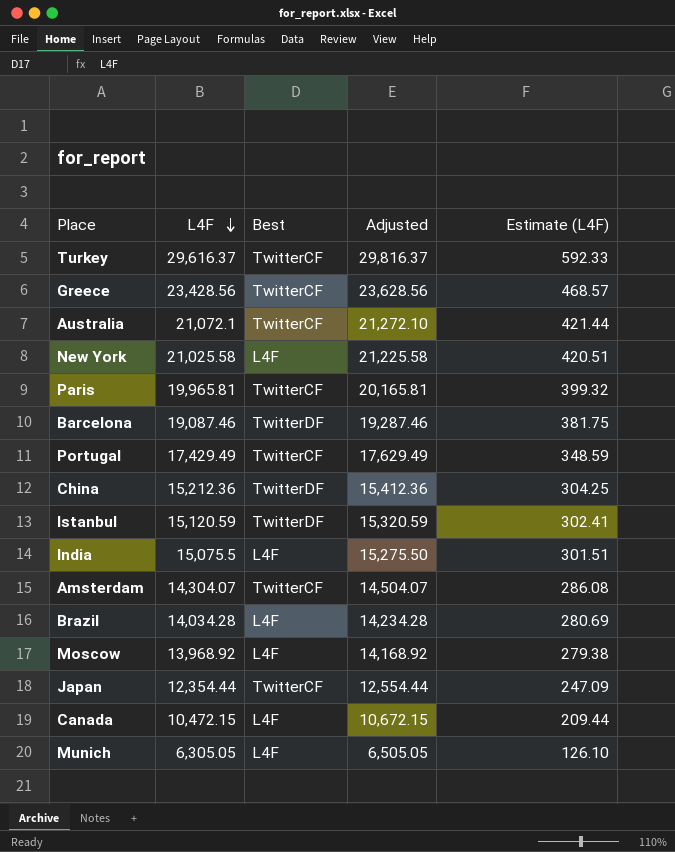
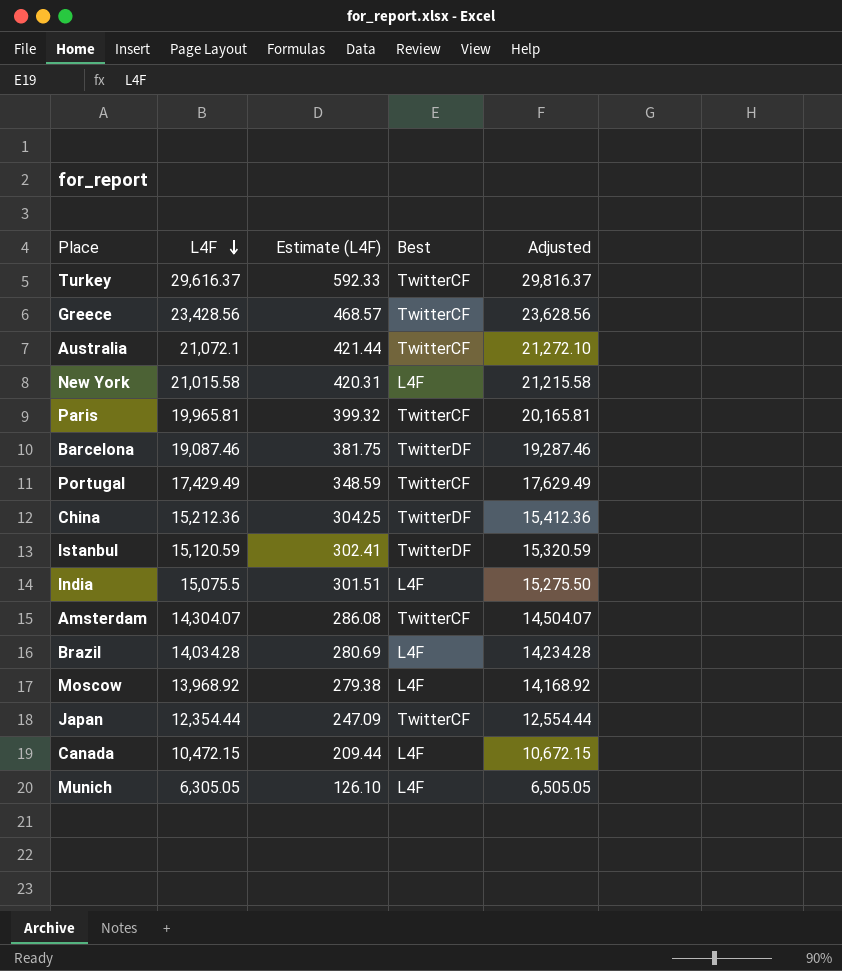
column Estimate (L4F) | position: 5 -> 3
New York | L4F: 21,025.58 -> 21,015.58
New York | Estimate (L4F): 420.51 -> 420.31
New York | Adjusted: 21,225.58 -> 21,215.58

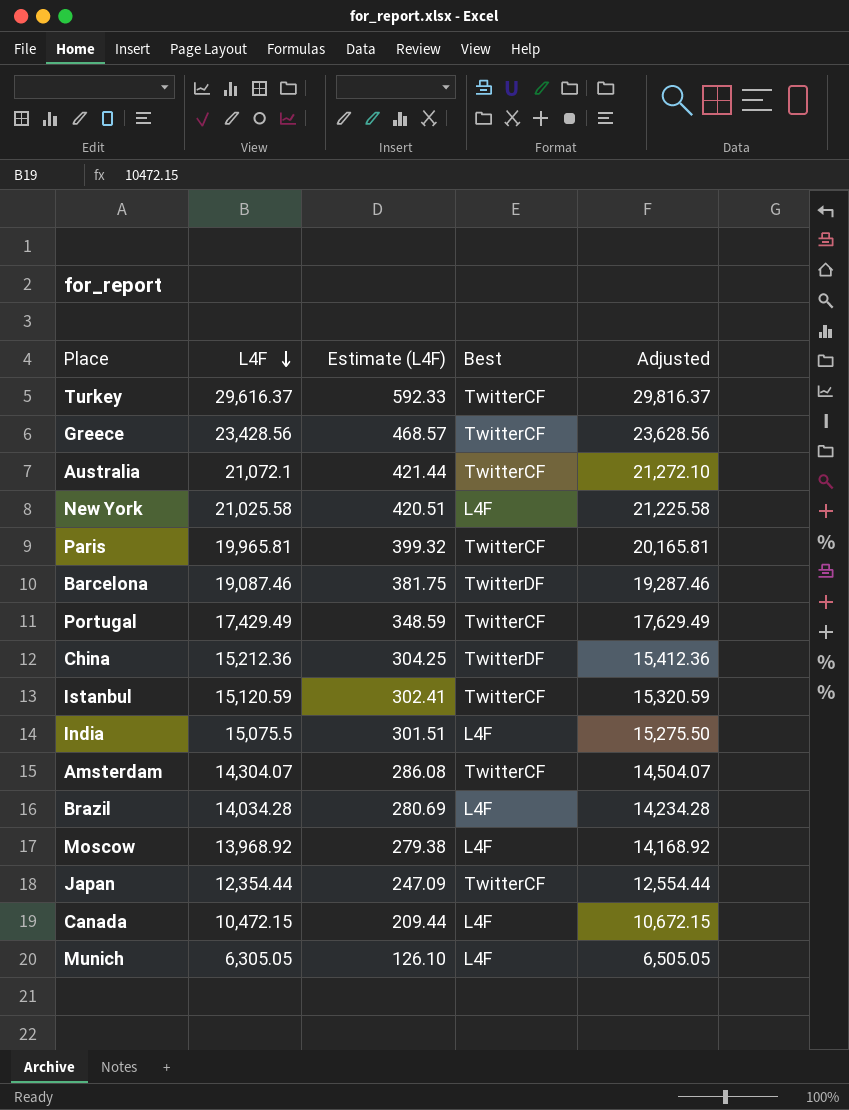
New York | L4F: 21,015.58 -> 21,025.58
New York | Estimate (L4F): 420.31 -> 420.51
New York | Adjusted: 21,215.58 -> 21,225.58
Istanbul | Best: TwitterDF -> TwitterCF

